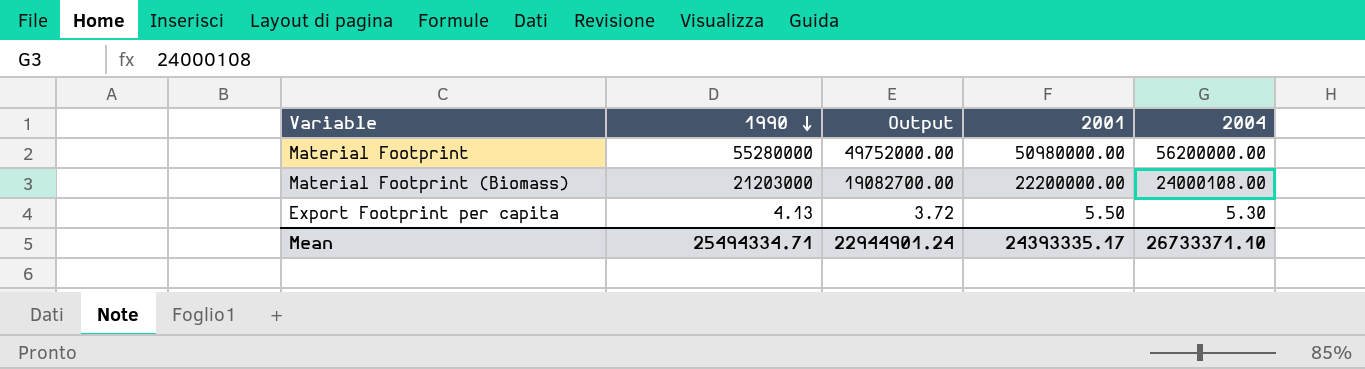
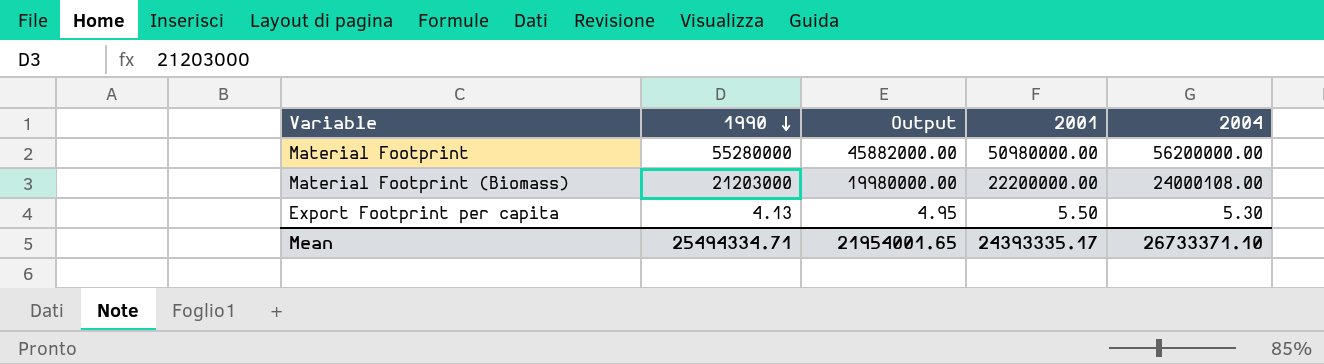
column Output | formula: [1990] * 0.9 -> [2001] * 0.9
Mean | Output: 22944901.24 -> 21954001.65

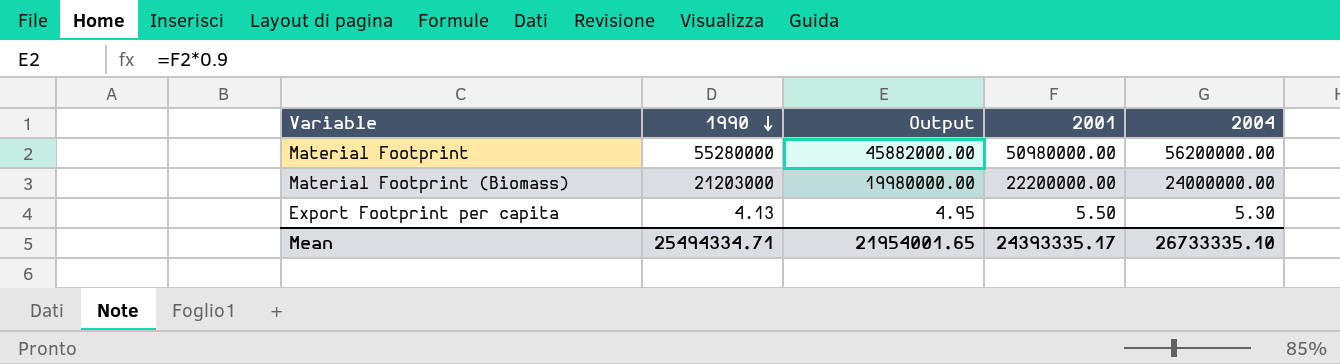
Material Footprint (Biomass) | 2004: 24000108.00 -> 24000000.00
Mean | 2004: 26733371.10 -> 26733335.10

